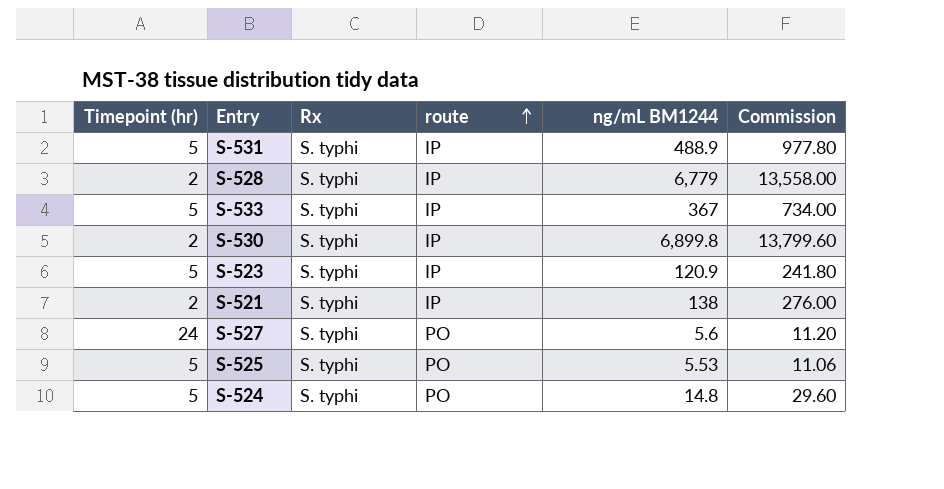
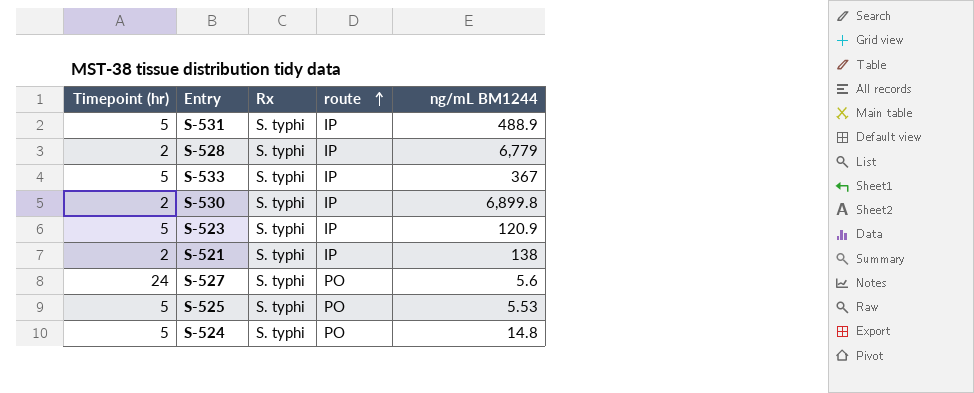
column Commission | formula: [ng/mL BM1244] * 2 -> none

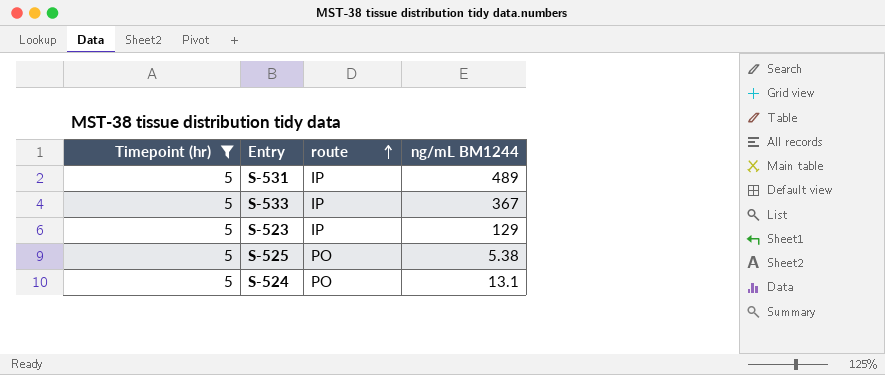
filter: none -> Timepoint (hr) = 5
column Rx | position: 3 -> none
S-531 | ng/mL BM1244: 488.9 -> 489
S-523 | ng/mL BM1244: 120.9 -> 129
S-525 | ng/mL BM1244: 5.53 -> 5.38
S-524 | ng/mL BM1244: 14.8 -> 13.1

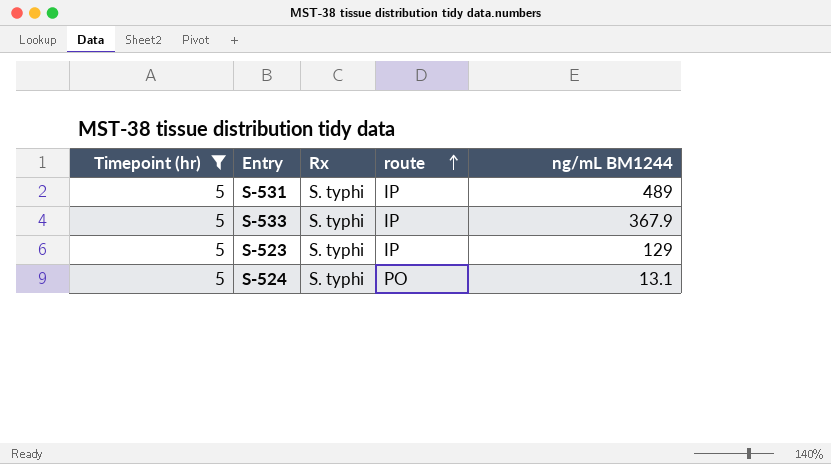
column Rx | position: none -> 3
row S-525: 5 | PO | 5.38 -> none
S-533 | ng/mL BM1244: 367 -> 367.9

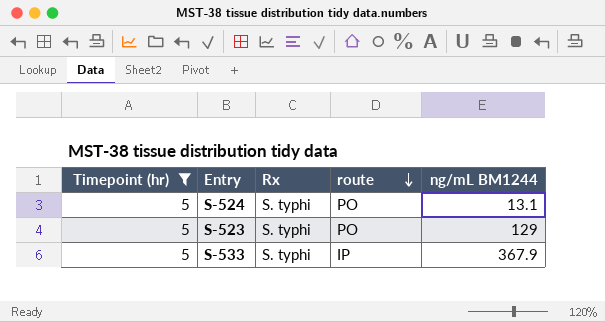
row order: route ascending -> route descending
row S-531: 5 | S. typhi | IP | 489 -> none
S-523 | route: IP -> PO

